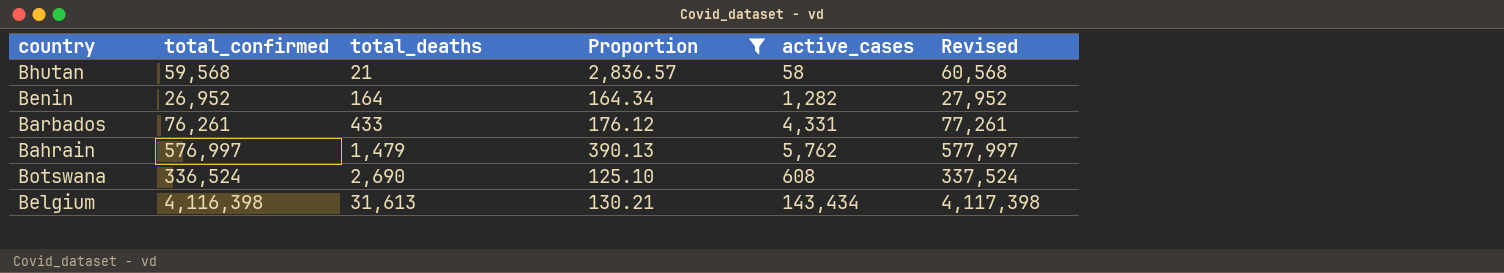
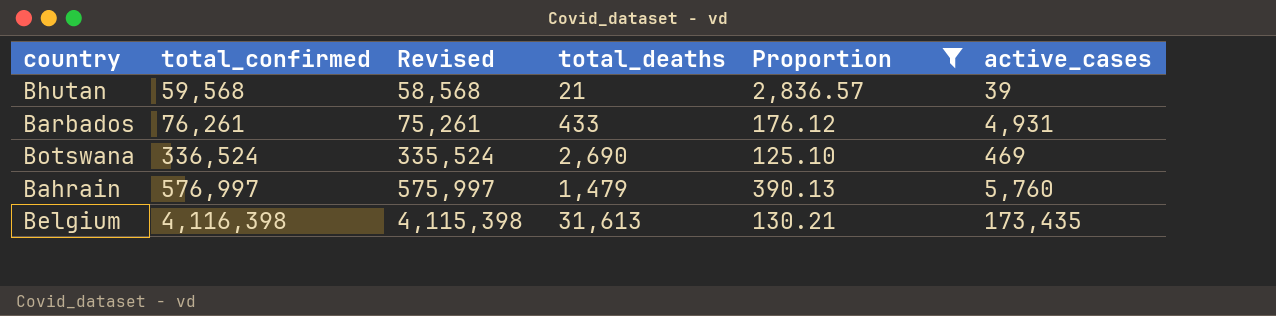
row order: total_deaths ascending -> total_confirmed ascending
column Revised | formula: [total_confirmed] + 1000 -> [total_confirmed] - 1000
column Revised | position: 6 -> 3
row Benin: 26,952 | 164 | 164.34 | 1,282 | 27,952 -> none
Bhutan | active_cases: 58 -> 39
Barbados | active_cases: 4,331 -> 4,931
Botswana | active_cases: 608 -> 469
Bahrain | active_cases: 5,762 -> 5,760
Belgium | active_cases: 143,434 -> 173,435

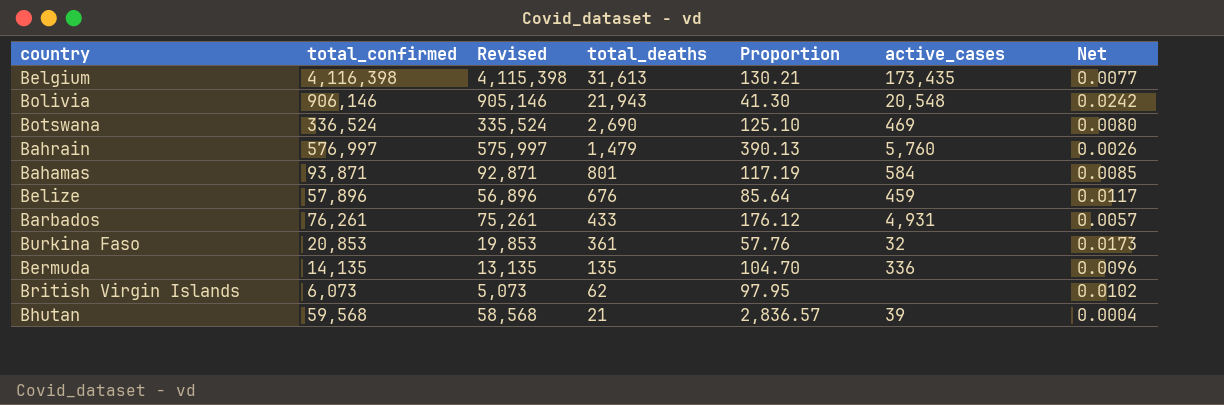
filter: Proportion >= 125.10 -> none
row order: total_confirmed ascending -> total_deaths descending
column Net | formula: none -> [total_deaths] / [total_confirmed]

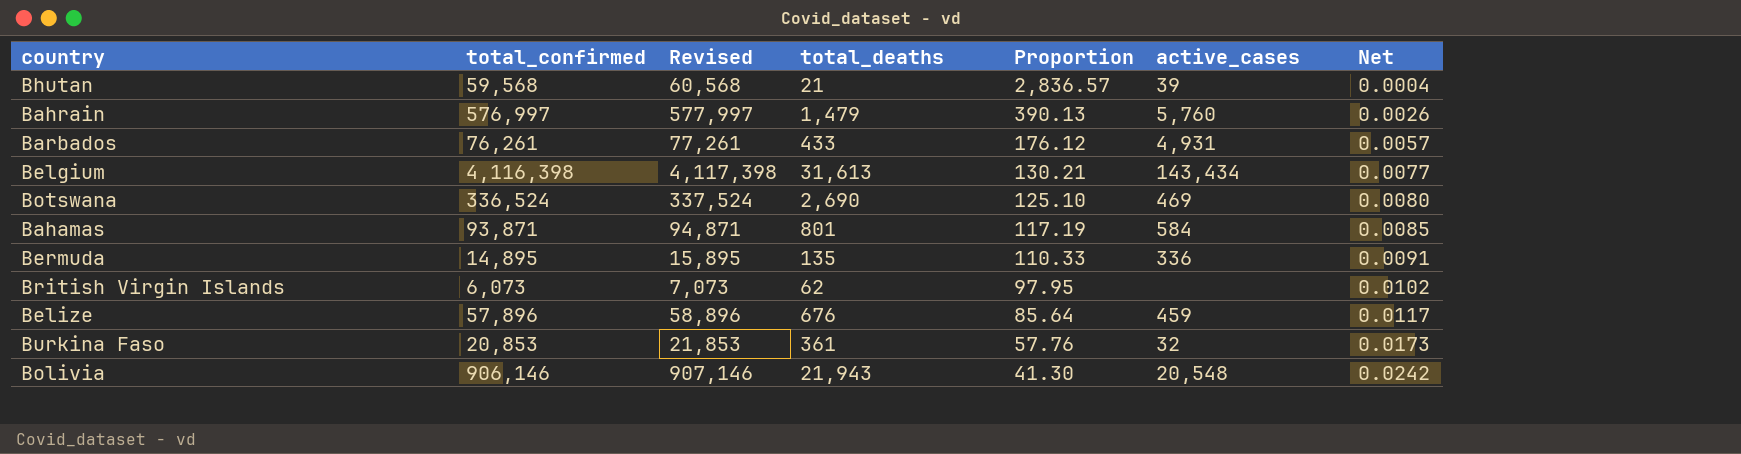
row order: total_deaths descending -> Proportion descending
column Revised | formula: [total_confirmed] - 1000 -> [total_confirmed] + 1000
Belgium | active_cases: 173,435 -> 143,434
Bermuda | total_confirmed: 14,135 -> 14,895
Bermuda | Proportion: 104.70 -> 110.33
Bermuda | Net: 0.0096 -> 0.0091

